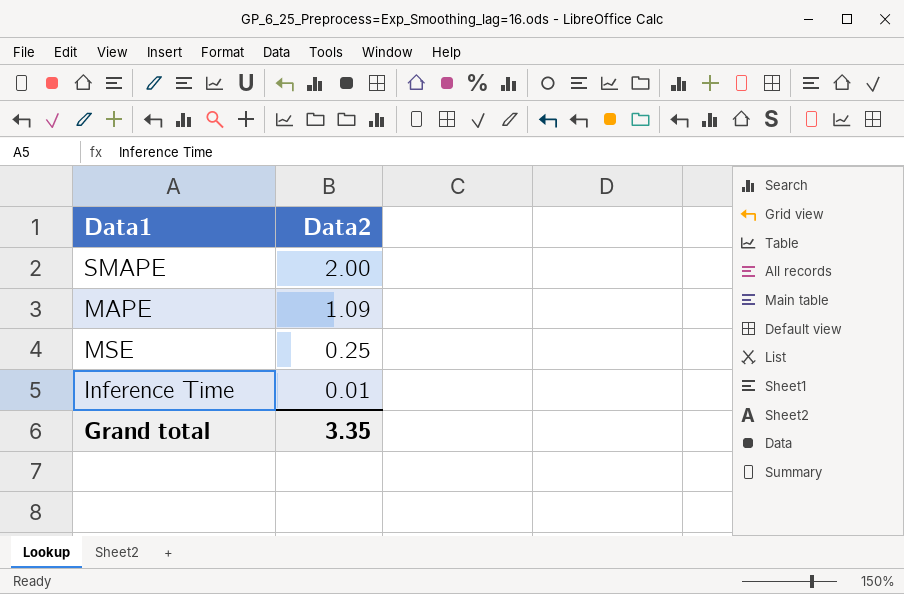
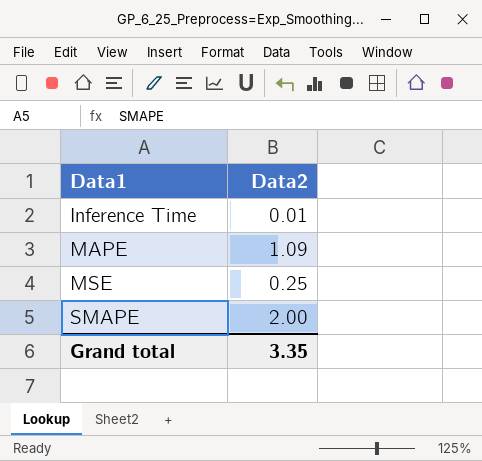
row order: Data2 descending -> Data1 ascending

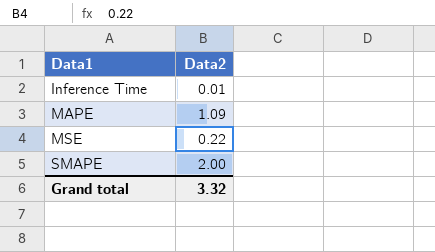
MSE | Data2: 0.25 -> 0.22
Grand total | Data2: 3.35 -> 3.32

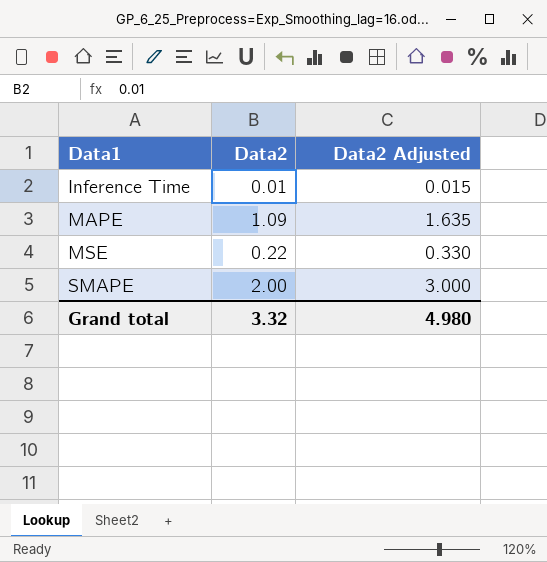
column Data2 Adjusted | formula: none -> [Data2] * 1.5

